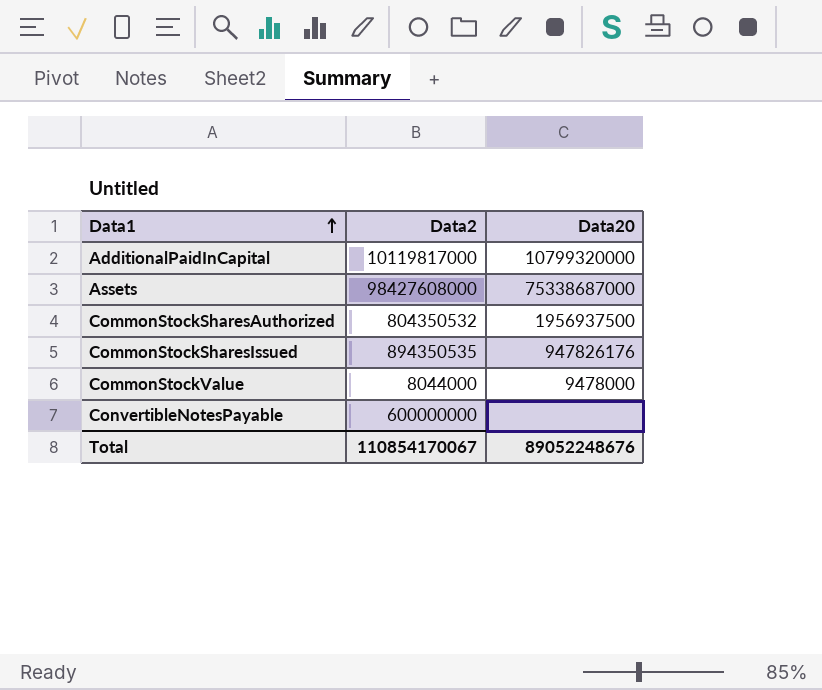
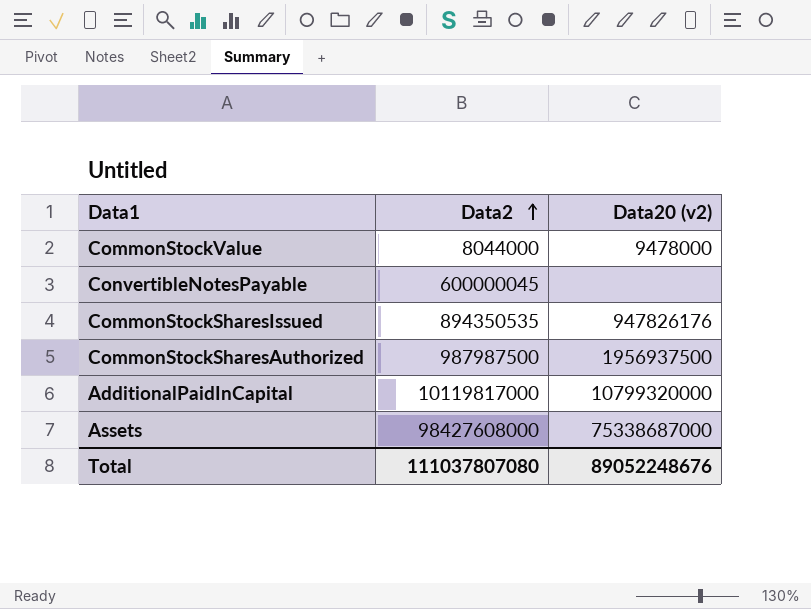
row order: Data1 ascending -> Data2 ascending
column name: Data20 -> Data20 (v2)
ConvertibleNotesPayable | Data2: 600000000 -> 600000045
CommonStockSharesAuthorized | Data2: 804350532 -> 987987500
Total | Data2: 110854170067 -> 111037807080

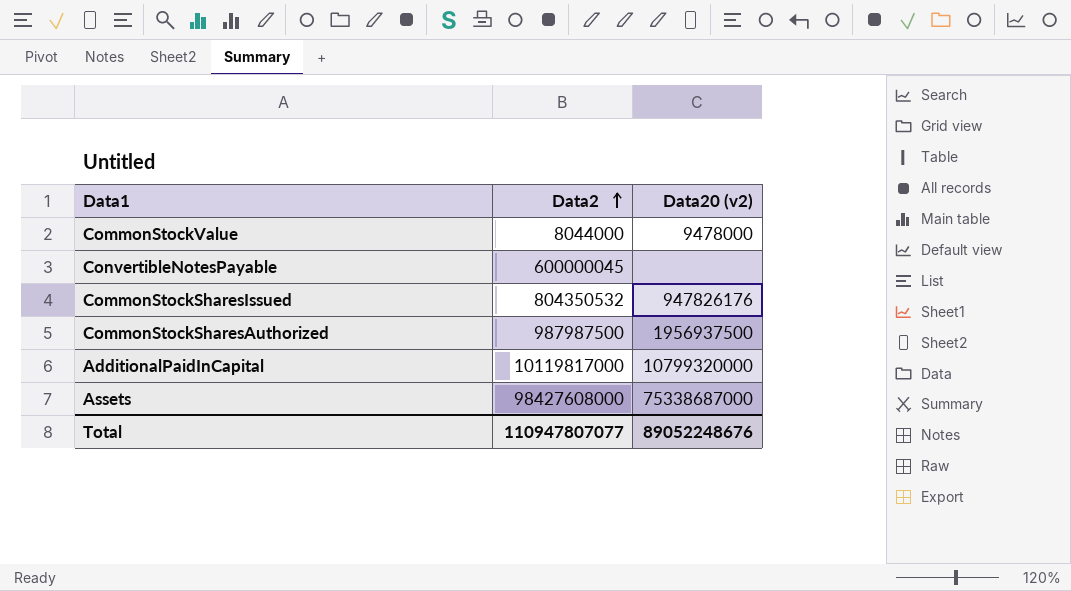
CommonStockSharesIssued | Data2: 894350535 -> 804350532
Total | Data2: 111037807080 -> 110947807077

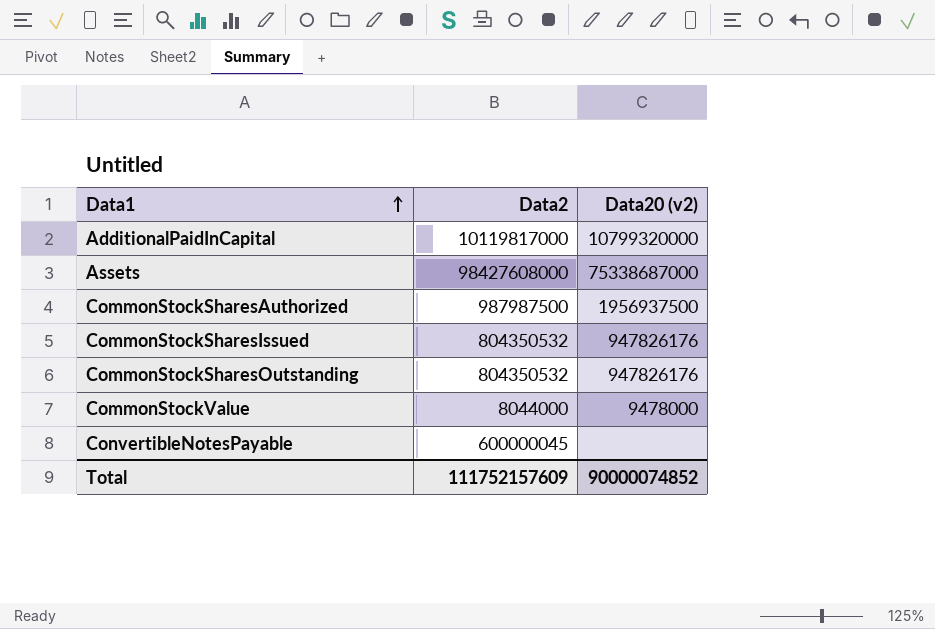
row order: Data2 ascending -> Data1 ascending
row CommonStockSharesOutstanding: none -> 804350532 | 947826176
Total | Data2: 110947807077 -> 111752157609
Total | Data20 (v2): 89052248676 -> 90000074852

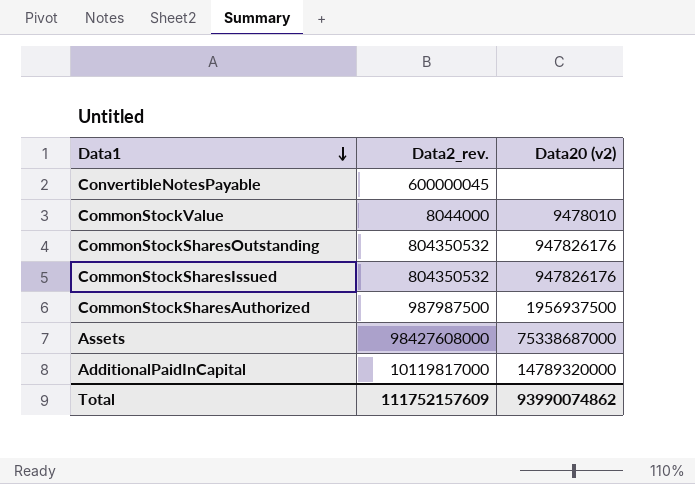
row order: Data1 ascending -> Data1 descending
column name: Data2 -> Data2_rev.
CommonStockValue | Data20 (v2): 9478000 -> 9478010
AdditionalPaidInCapital | Data20 (v2): 10799320000 -> 14789320000
Total | Data20 (v2): 90000074852 -> 93990074862

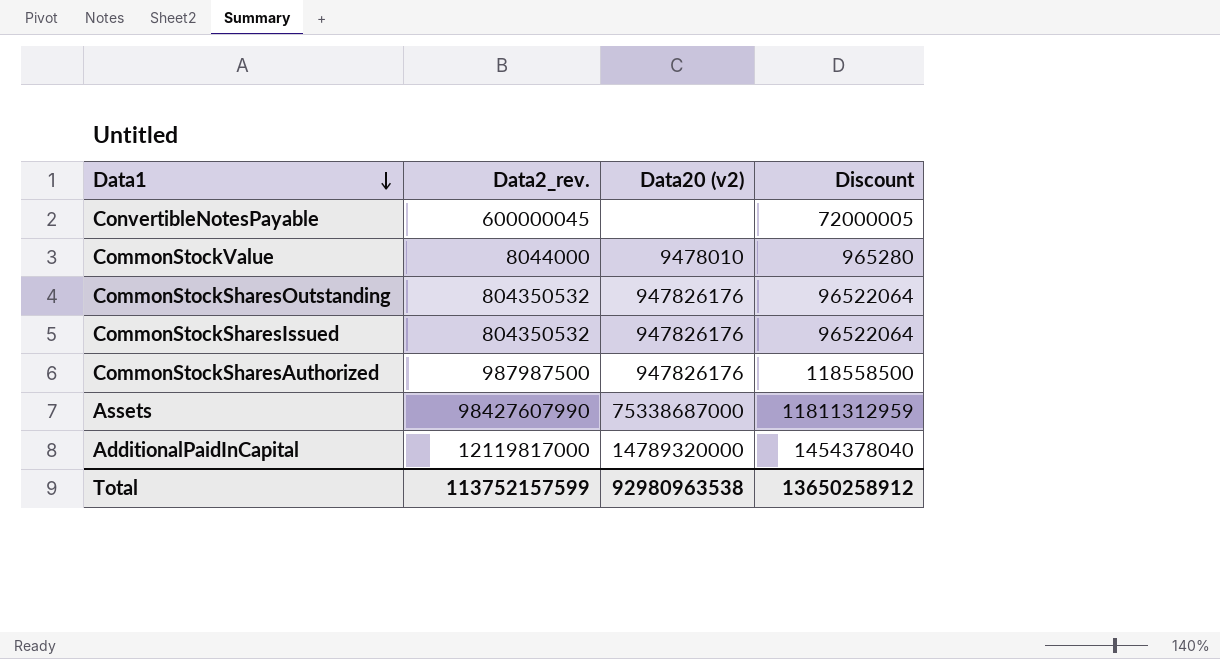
column Discount | formula: none -> [Data2_rev.] * 0.12
CommonStockSharesAuthorized | Data20 (v2): 1956937500 -> 947826176
Assets | Data2_rev.: 98427608000 -> 98427607990
AdditionalPaidInCapital | Data2_rev.: 10119817000 -> 12119817000
Total | Data2_rev.: 111752157609 -> 113752157599
Total | Data20 (v2): 93990074862 -> 92980963538

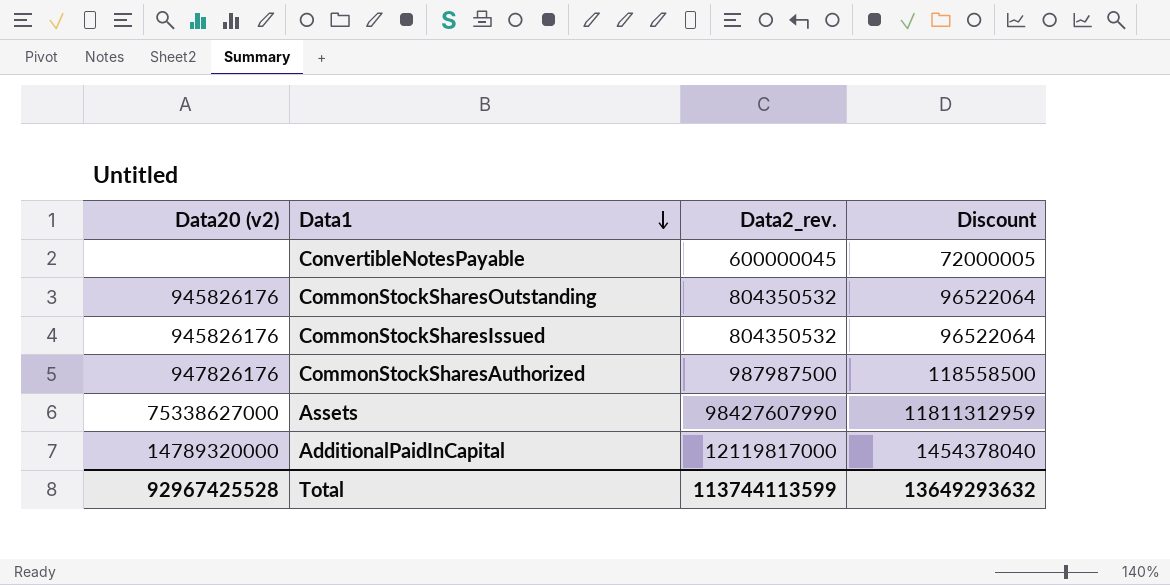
column Data20 (v2) | position: 3 -> 1
row CommonStockValue: 8044000 | 9478010 | 965280 -> none
CommonStockSharesOutstanding | Data20 (v2): 947826176 -> 945826176
CommonStockSharesIssued | Data20 (v2): 947826176 -> 945826176
Assets | Data20 (v2): 75338687000 -> 75338627000
Total | Data20 (v2): 92980963538 -> 92967425528
Total | Data2_rev.: 113752157599 -> 113744113599
Total | Discount: 13650258912 -> 13649293632

